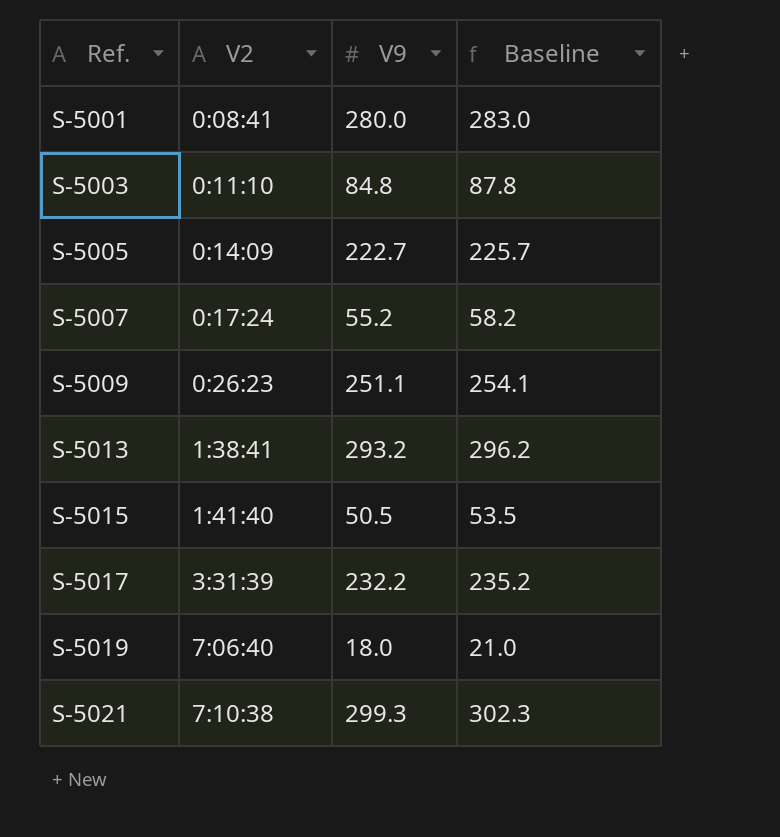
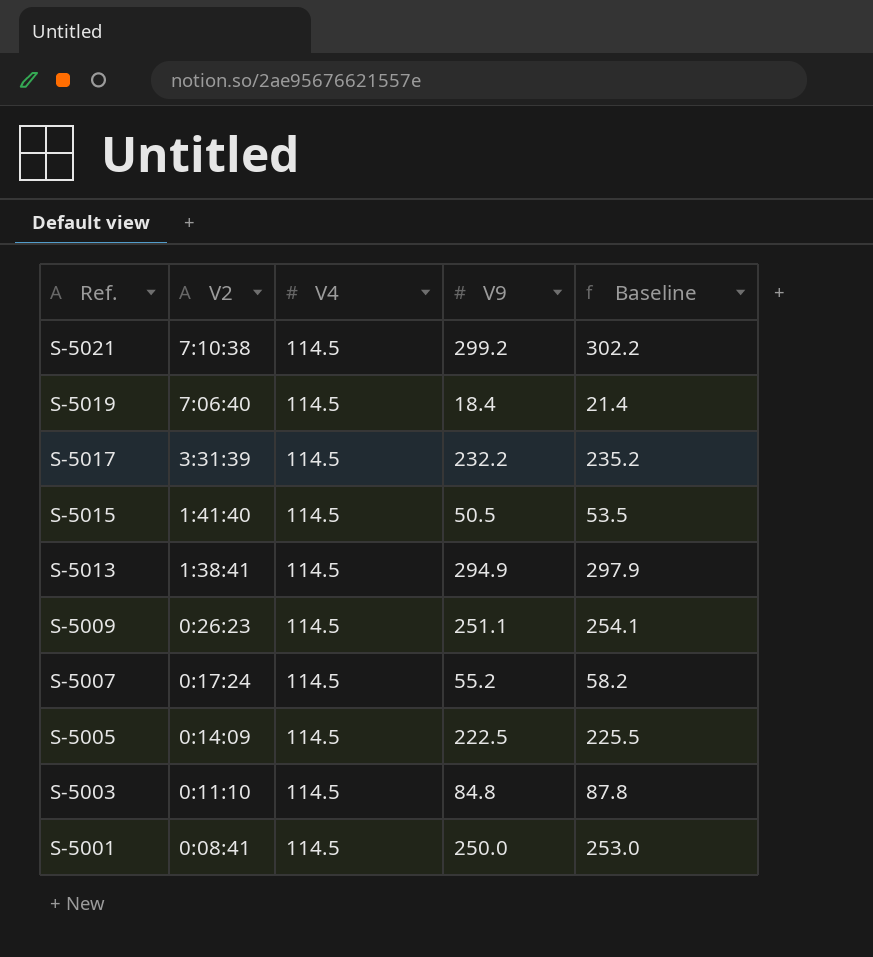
row order: Ref. ascending -> Ref. descending
column V4 | position: none -> 3
S-5021 | V9: 299.3 -> 299.2
S-5021 | Baseline: 302.3 -> 302.2
S-5019 | V9: 18.0 -> 18.4
S-5019 | Baseline: 21.0 -> 21.4
S-5013 | V9: 293.2 -> 294.9
S-5013 | Baseline: 296.2 -> 297.9
S-5005 | V9: 222.7 -> 222.5
S-5005 | Baseline: 225.7 -> 225.5
S-5001 | V9: 280.0 -> 250.0
S-5001 | Baseline: 283.0 -> 253.0

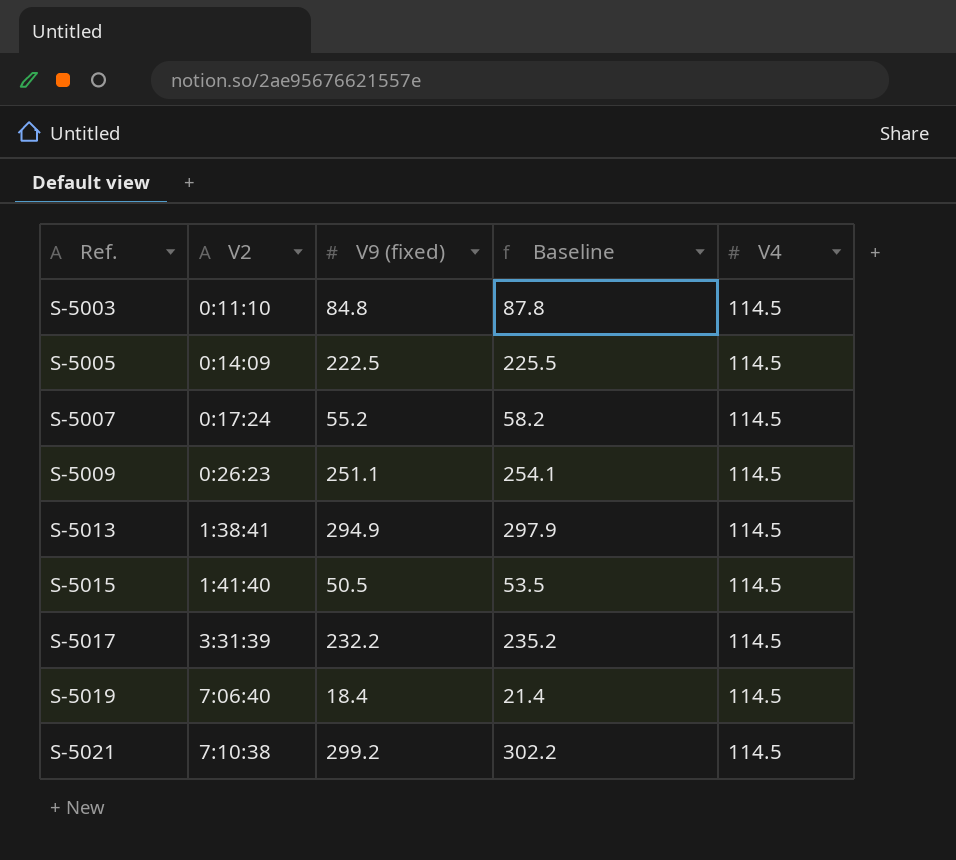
row order: Ref. descending -> Ref. ascending
column name: V9 -> V9 (fixed)
column V4 | position: 3 -> 5
row S-5001: 0:08:41 | 114.5 | 250.0 | 253.0 -> none

